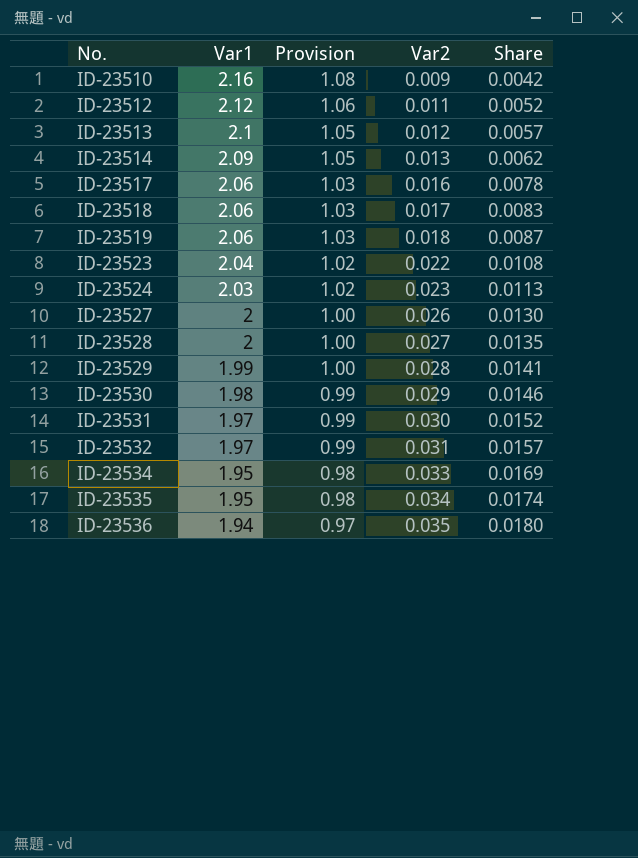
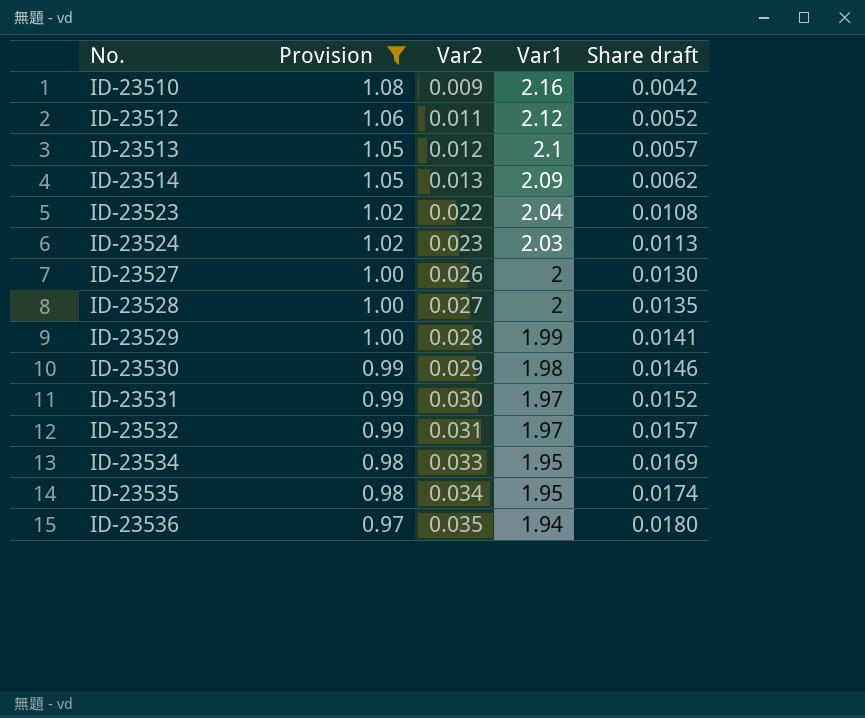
filter: none -> Provision != 1.03
column Var1 | position: 2 -> 4
column name: Share -> Share draft

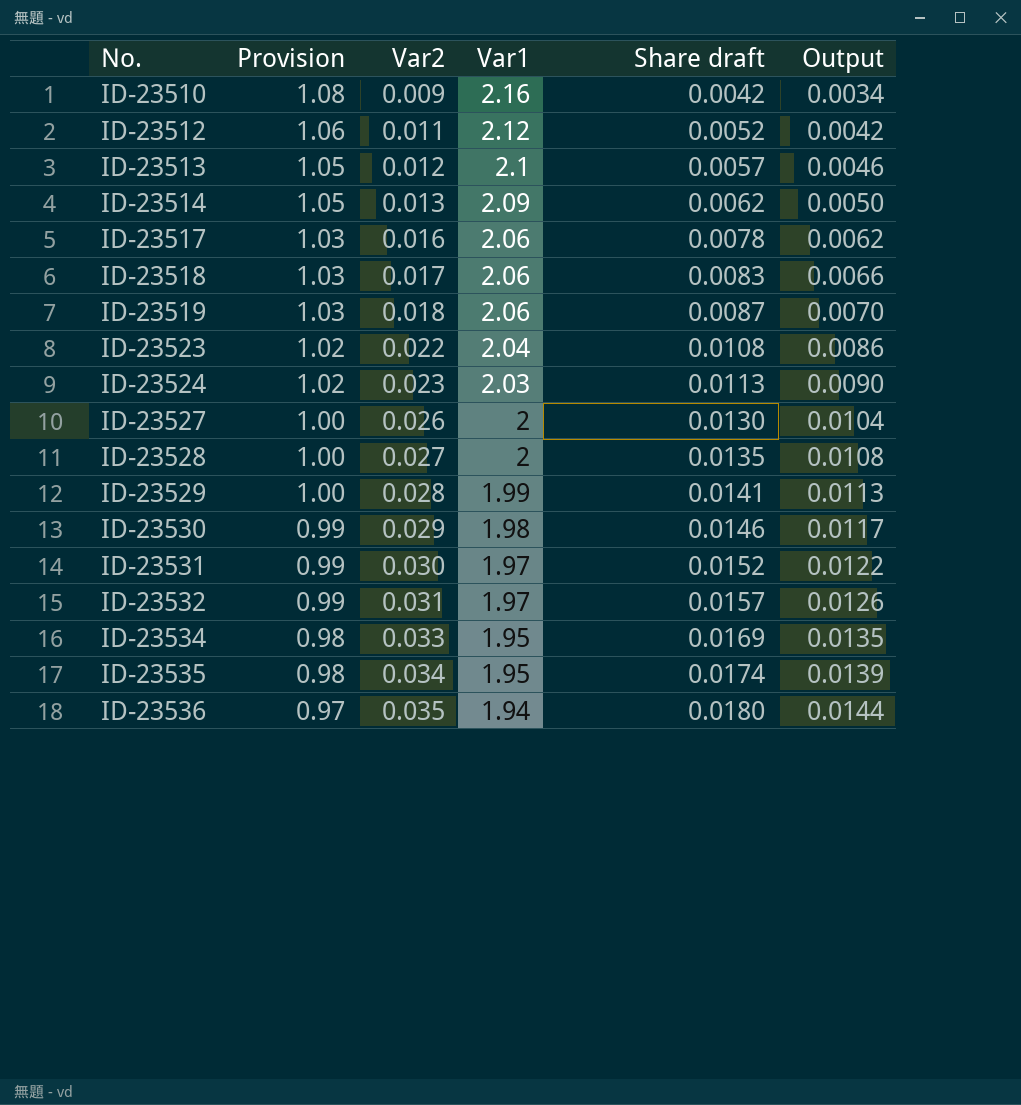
filter: Provision != 1.03 -> none
column Output | formula: none -> [Share draft] * 0.8

